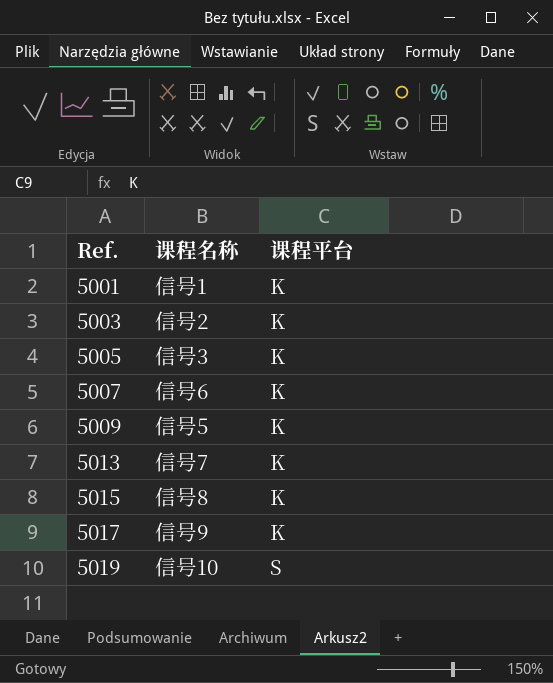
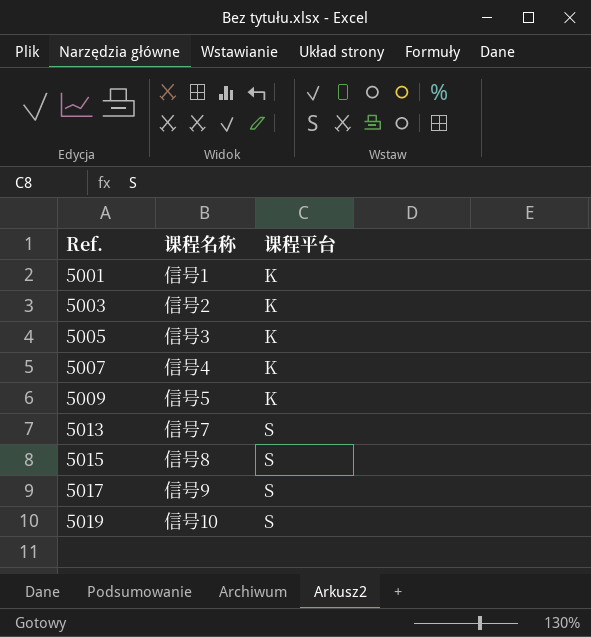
5007 | 课程名称: 信号6 -> 信号4
5013 | 课程平台: K -> S
5015 | 课程平台: K -> S
5017 | 课程平台: K -> S

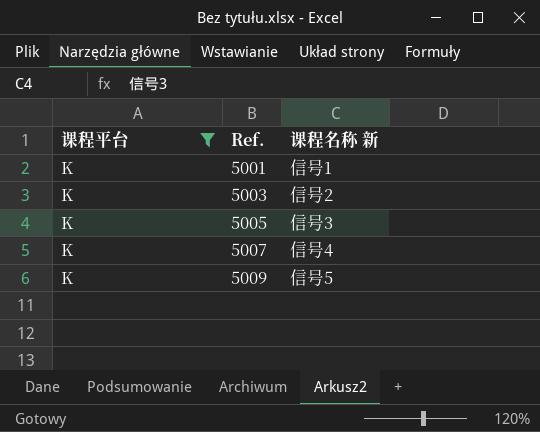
filter: none -> 课程平台 = K
column 课程平台 | position: 3 -> 1
column name: 课程名称 -> 课程名称 新

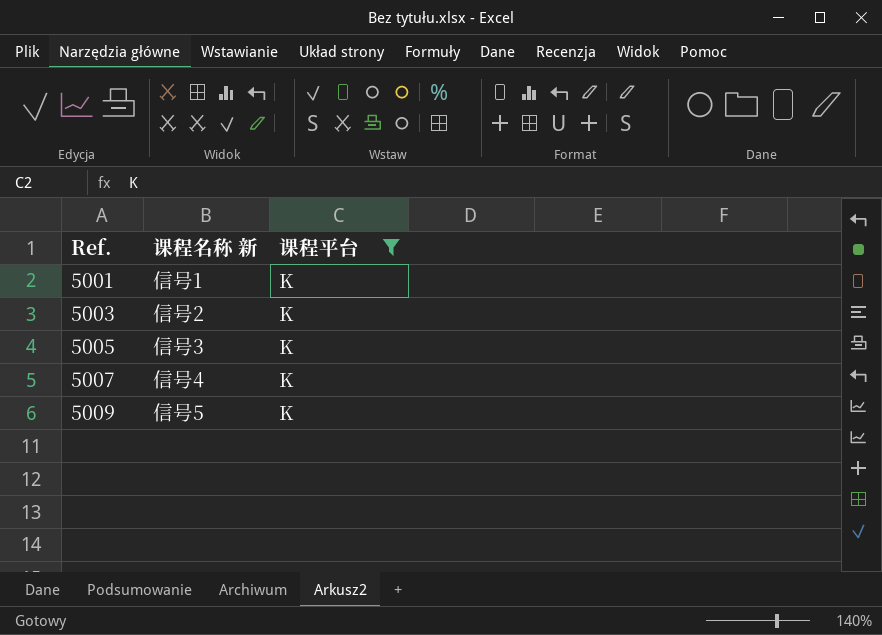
column 课程平台 | position: 1 -> 3

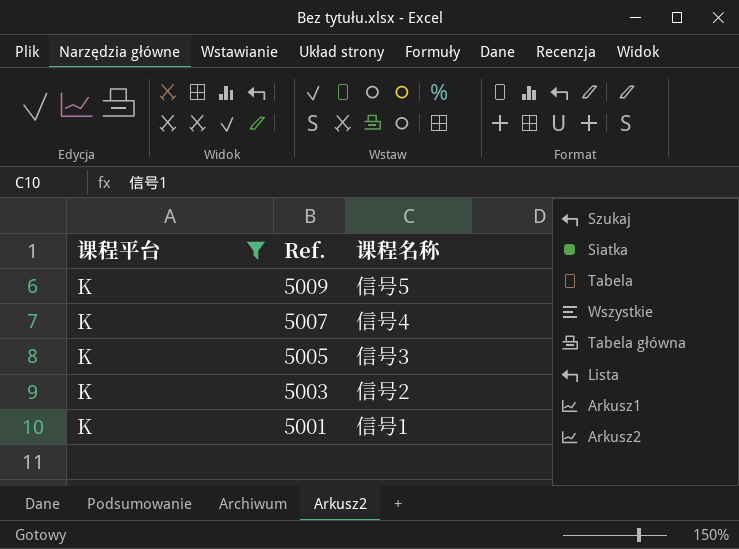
row order: Ref. ascending -> Ref. descending
column 课程平台 | position: 3 -> 1
column name: 课程名称 新 -> 课程名称

